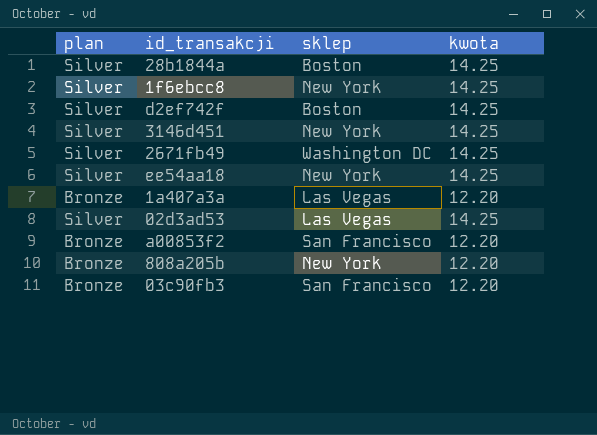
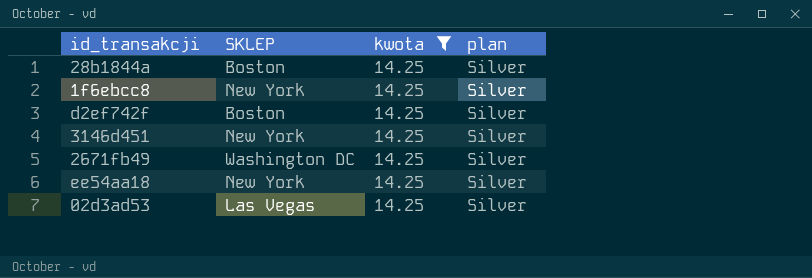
filter: none -> kwota = 14.25
column name: sklep -> SKLEP
column plan | position: 1 -> 4

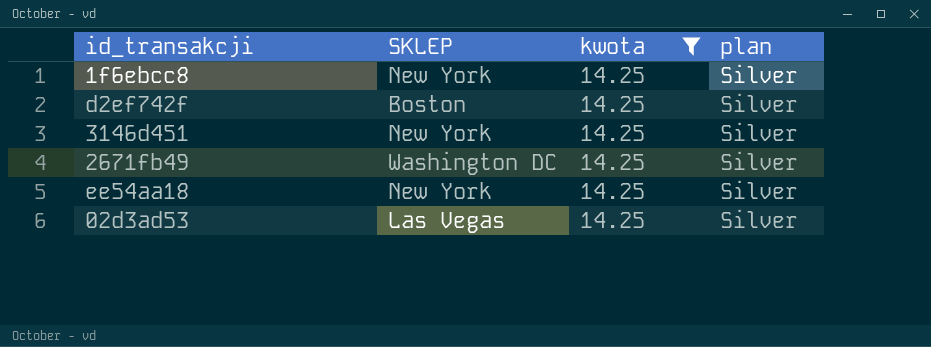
row 28b1844a: Boston | 14.25 | Silver -> none

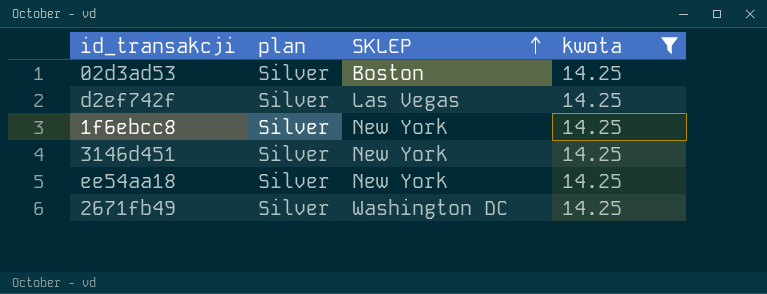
row order: none -> SKLEP ascending
column plan | position: 4 -> 2
02d3ad53 | SKLEP: Las Vegas -> Boston
d2ef742f | SKLEP: Boston -> Las Vegas

